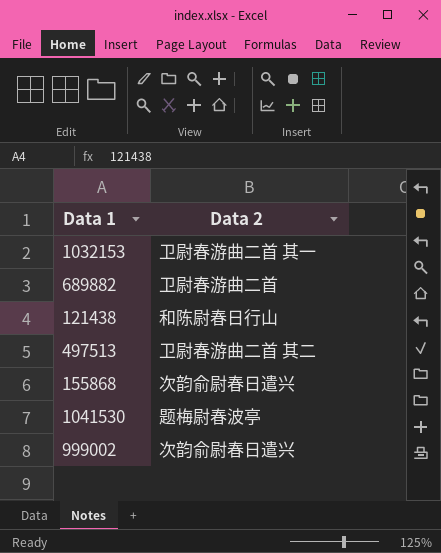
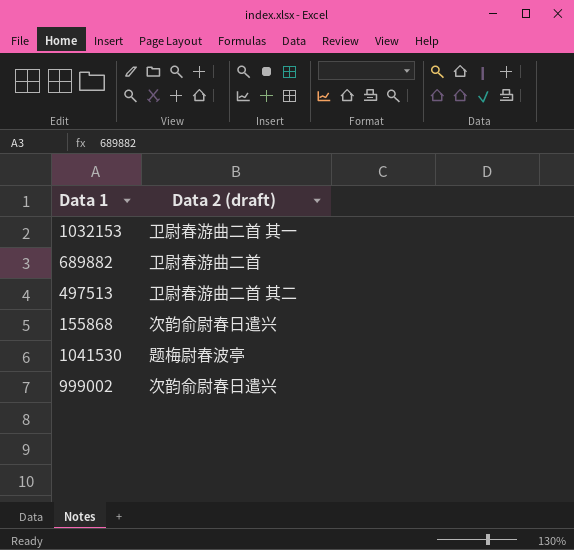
column name: Data 2 -> Data 2 (draft)
row 121438: 和陈尉春日行山 -> none

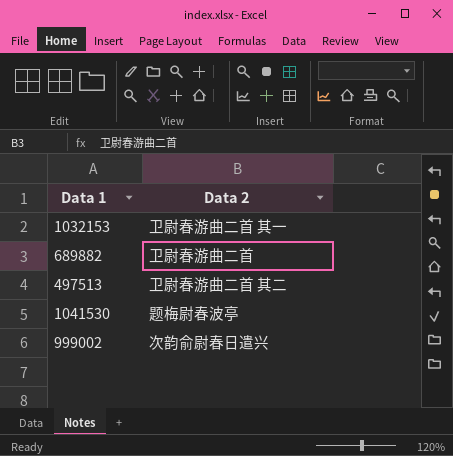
column name: Data 2 (draft) -> Data 2
row 155868: 次韵俞尉春日遣兴 -> none

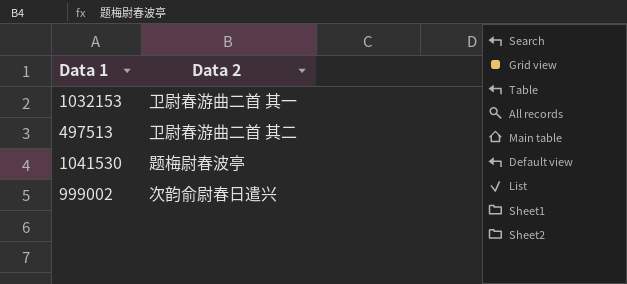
row 689882: 卫尉春游曲二首 -> none

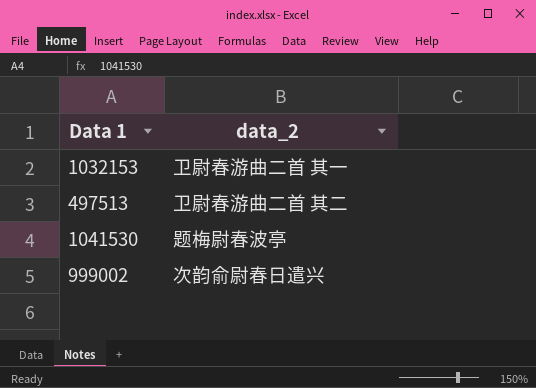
column name: Data 2 -> data_2

